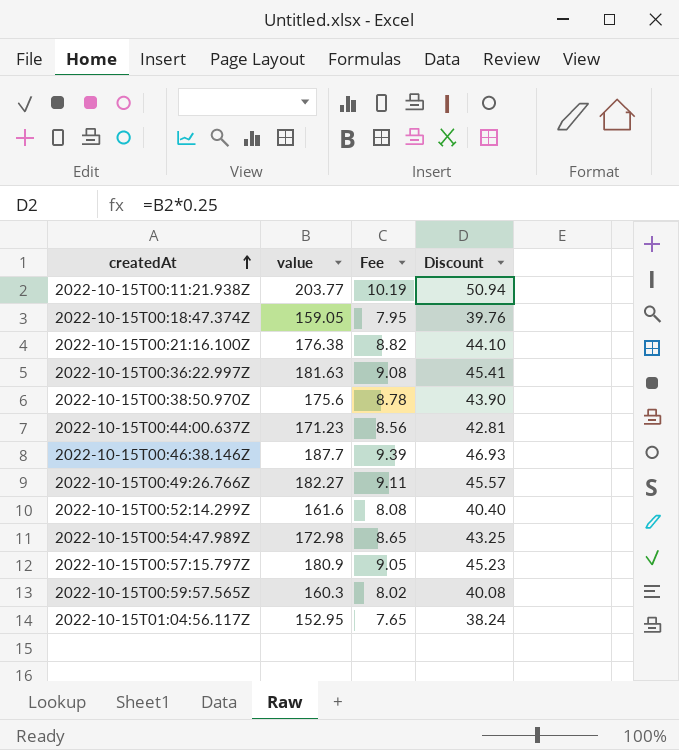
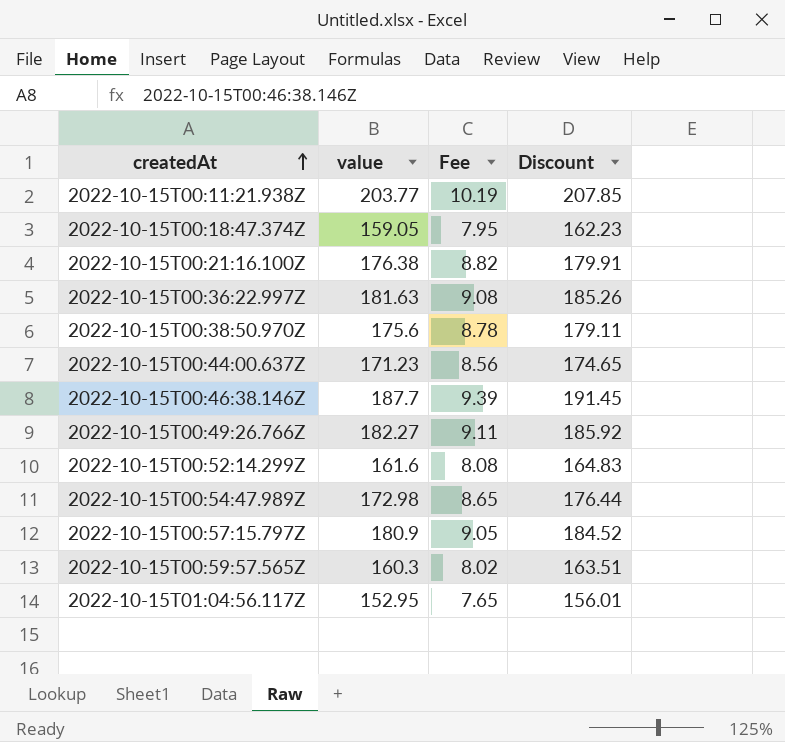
column Discount | formula: [value] * 0.25 -> [value] * 1.02

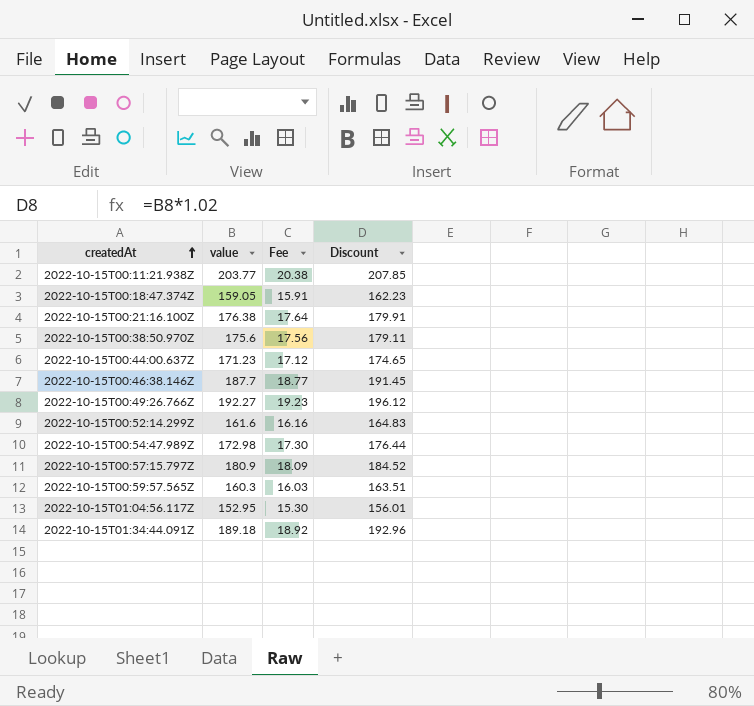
column Fee | formula: [value] * 0.05 -> [value] * 0.1
row 2022-10-15T00:36:22.997Z: 181.63 | 9.08 | 185.26 -> none
2022-10-15T00:49:26.766Z | value: 182.27 -> 192.27
2022-10-15T00:49:26.766Z | Discount: 185.92 -> 196.12
row 2022-10-15T01:34:44.091Z: none -> 189.18 | 18.92 | 192.96

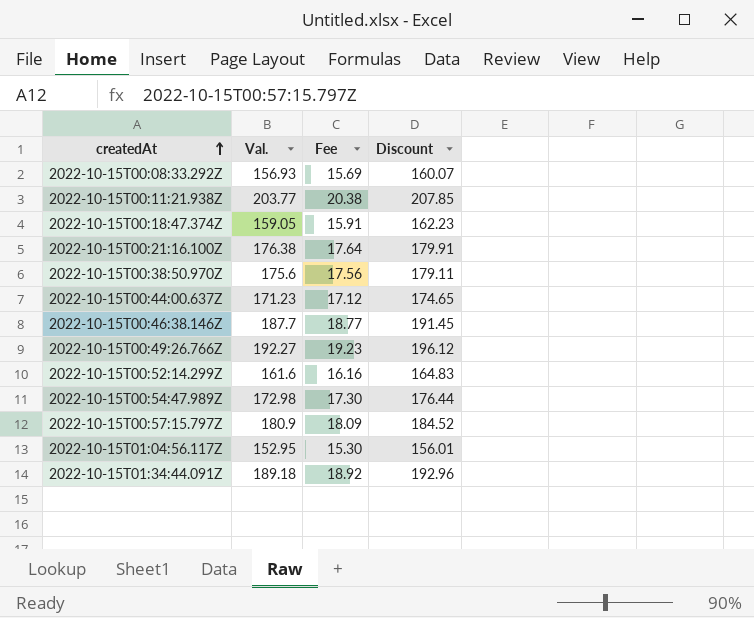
column name: value -> Val.
row 2022-10-15T00:59:57.565Z: 160.3 | 16.03 | 163.51 -> none
row 2022-10-15T00:08:33.292Z: none -> 156.93 | 15.69 | 160.07

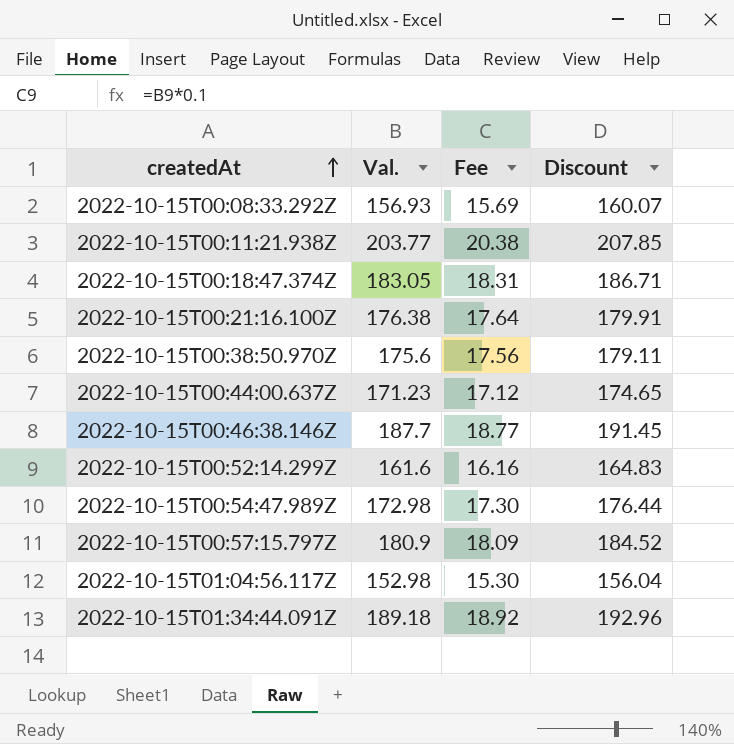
row 2022-10-15T00:49:26.766Z: 192.27 | 19.23 | 196.12 -> none
2022-10-15T00:18:47.374Z | Val.: 159.05 -> 183.05
2022-10-15T00:18:47.374Z | Fee: 15.91 -> 18.31
2022-10-15T00:18:47.374Z | Discount: 162.23 -> 186.71
2022-10-15T01:04:56.117Z | Val.: 152.95 -> 152.98
2022-10-15T01:04:56.117Z | Discount: 156.01 -> 156.04

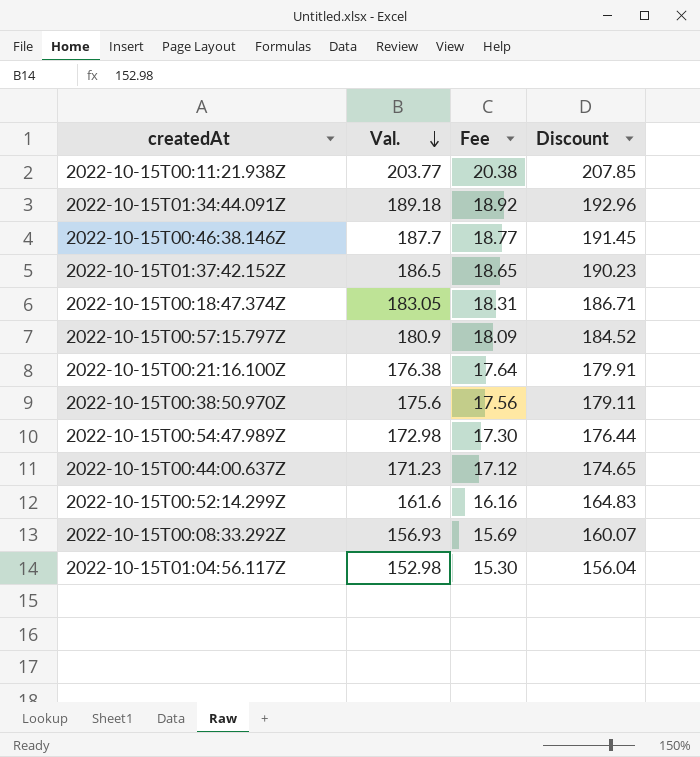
row order: createdAt ascending -> Val. descending
row 2022-10-15T01:37:42.152Z: none -> 186.5 | 18.65 | 190.23

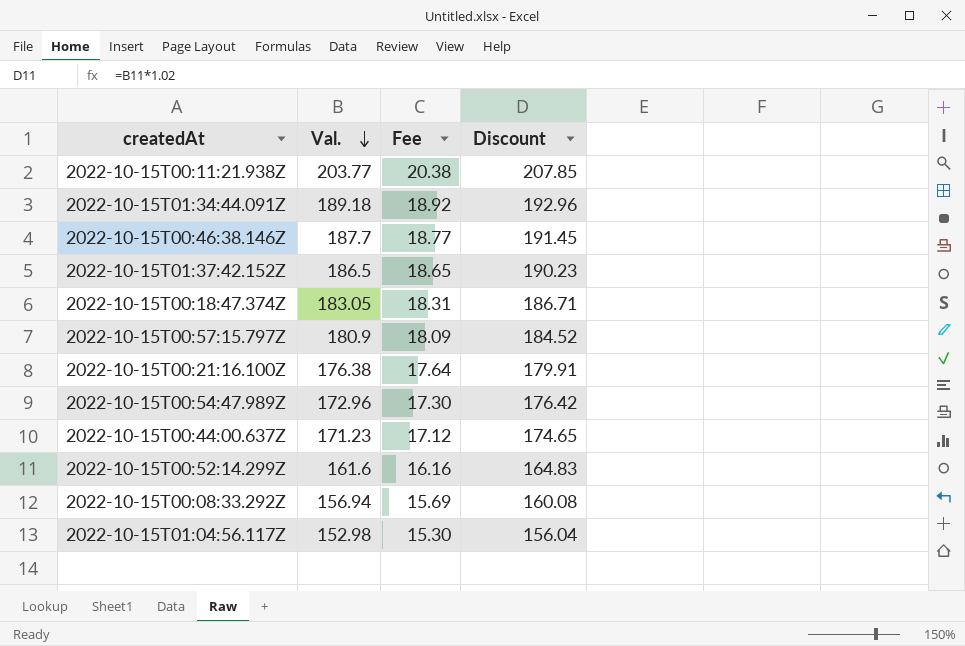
row 2022-10-15T00:38:50.970Z: 175.6 | 17.56 | 179.11 -> none
2022-10-15T00:54:47.989Z | Val.: 172.98 -> 172.96
2022-10-15T00:54:47.989Z | Discount: 176.44 -> 176.42
2022-10-15T00:08:33.292Z | Val.: 156.93 -> 156.94
2022-10-15T00:08:33.292Z | Discount: 160.07 -> 160.08

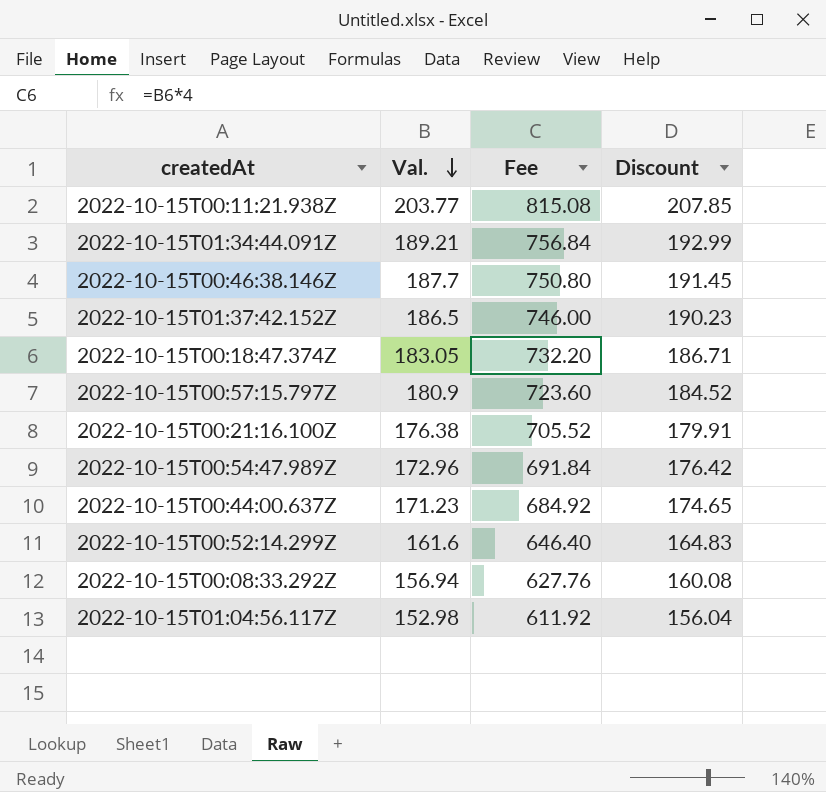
column Fee | formula: [Val.] * 0.1 -> [Val.] * 4
2022-10-15T01:34:44.091Z | Val.: 189.18 -> 189.21
2022-10-15T01:34:44.091Z | Discount: 192.96 -> 192.99

